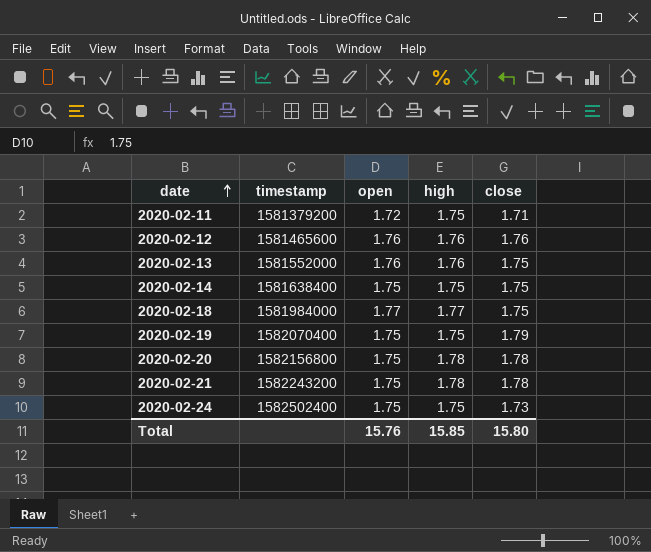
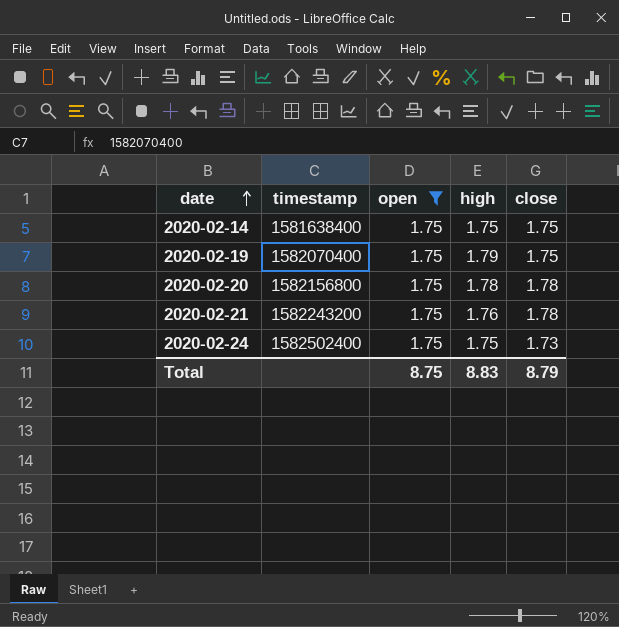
filter: none -> open = 1.75
2020-02-19 | high: 1.75 -> 1.79
2020-02-19 | close: 1.79 -> 1.75
2020-02-21 | high: 1.78 -> 1.76
Total | open: 15.76 -> 8.75
Total | high: 15.85 -> 8.83
Total | close: 15.80 -> 8.79

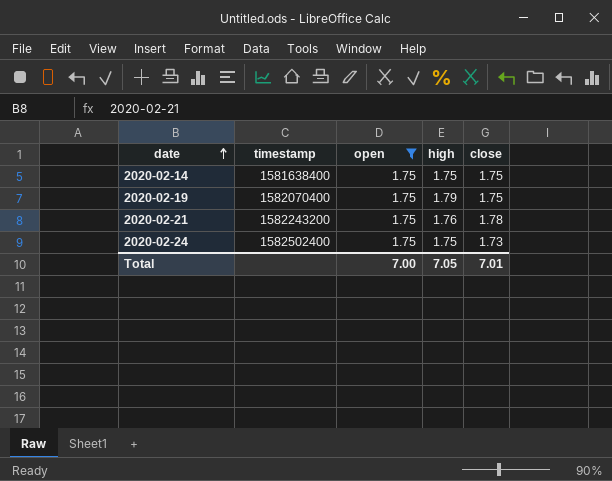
row 2020-02-20: 1582156800 | 1.75 | 1.78 | 1.78 -> none
Total | open: 8.75 -> 7.00
Total | high: 8.83 -> 7.05
Total | close: 8.79 -> 7.01

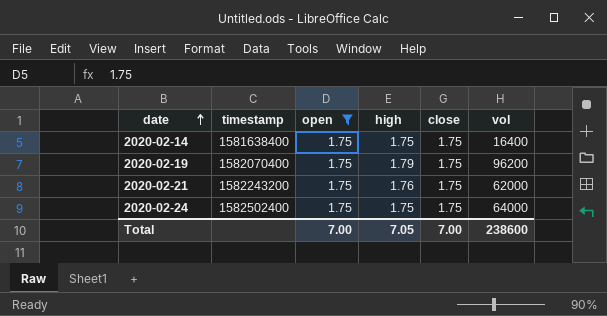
column vol | position: none -> 6
2020-02-21 | close: 1.78 -> 1.75
2020-02-24 | close: 1.73 -> 1.75
Total | close: 7.01 -> 7.00

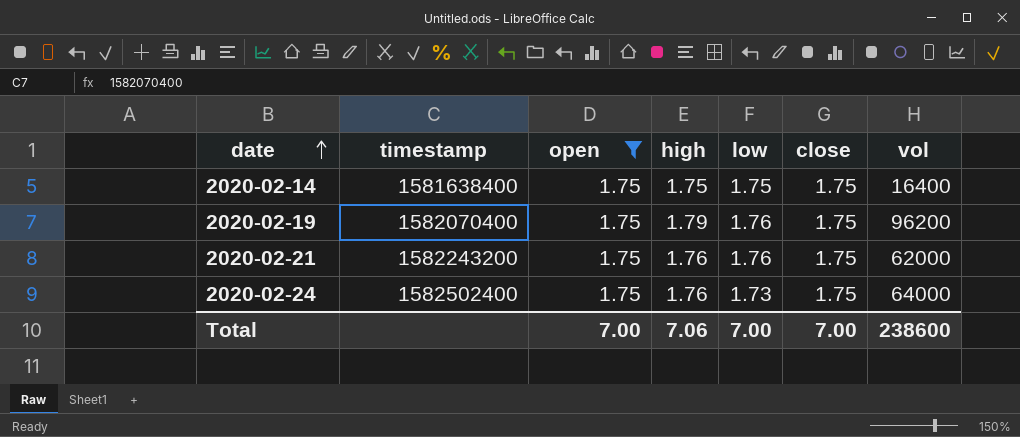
column low | position: none -> 5
2020-02-24 | high: 1.75 -> 1.76
Total | high: 7.05 -> 7.06

